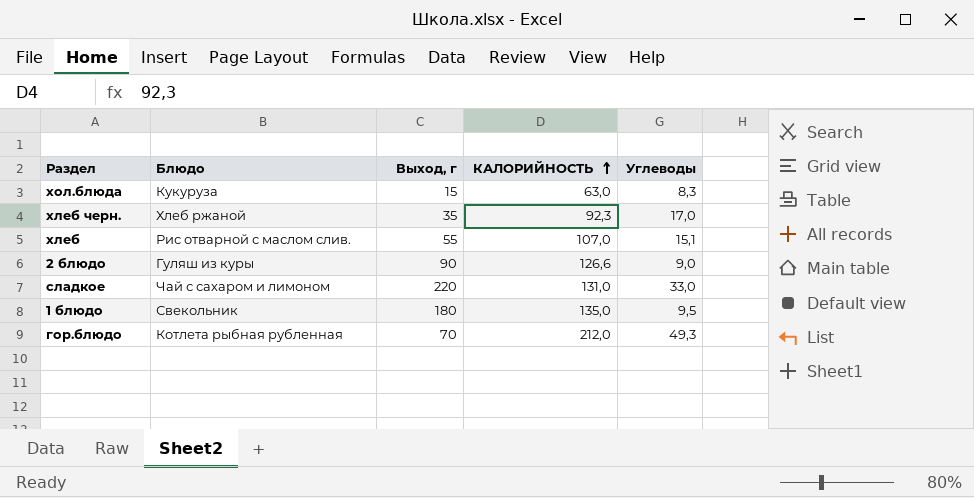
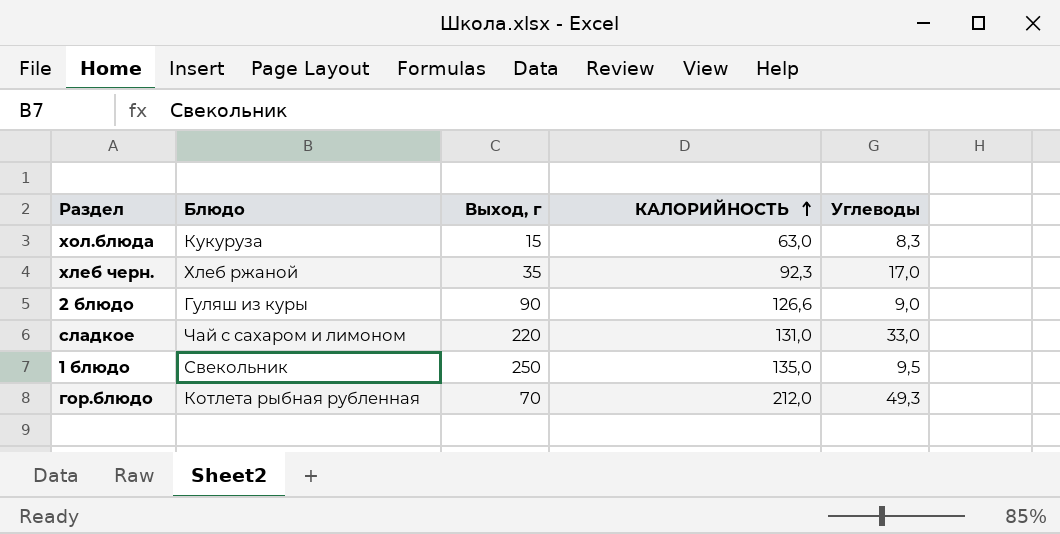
row хлеб: Рис отварной с маслом слив. | 55 | 107,0 | 15,1 -> none
1 блюдо | Выход, г: 180 -> 250

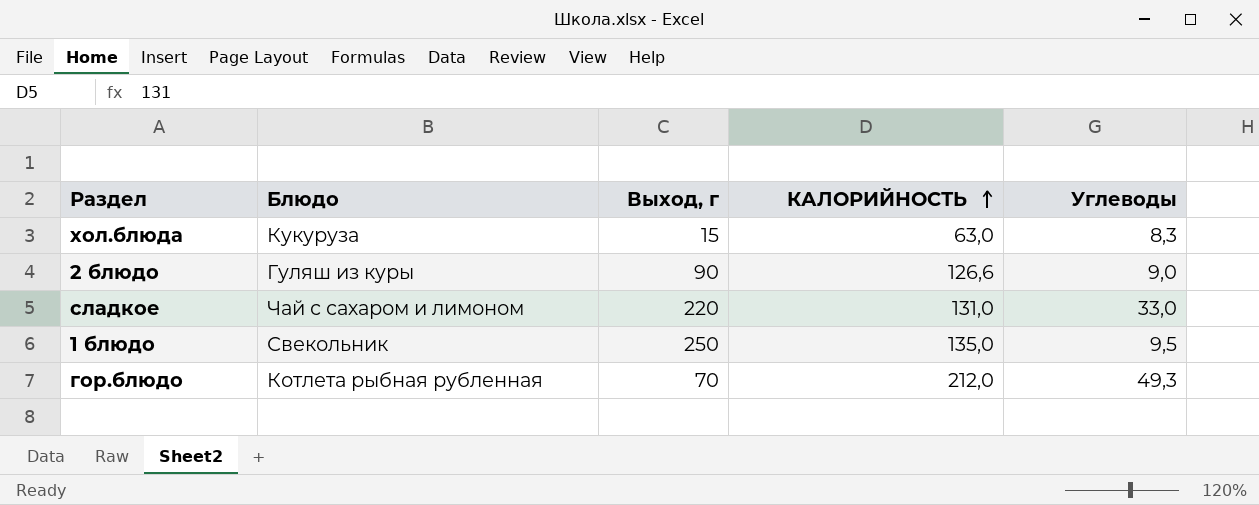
row хлеб черн.: Хлеб ржаной | 35 | 92,3 | 17,0 -> none

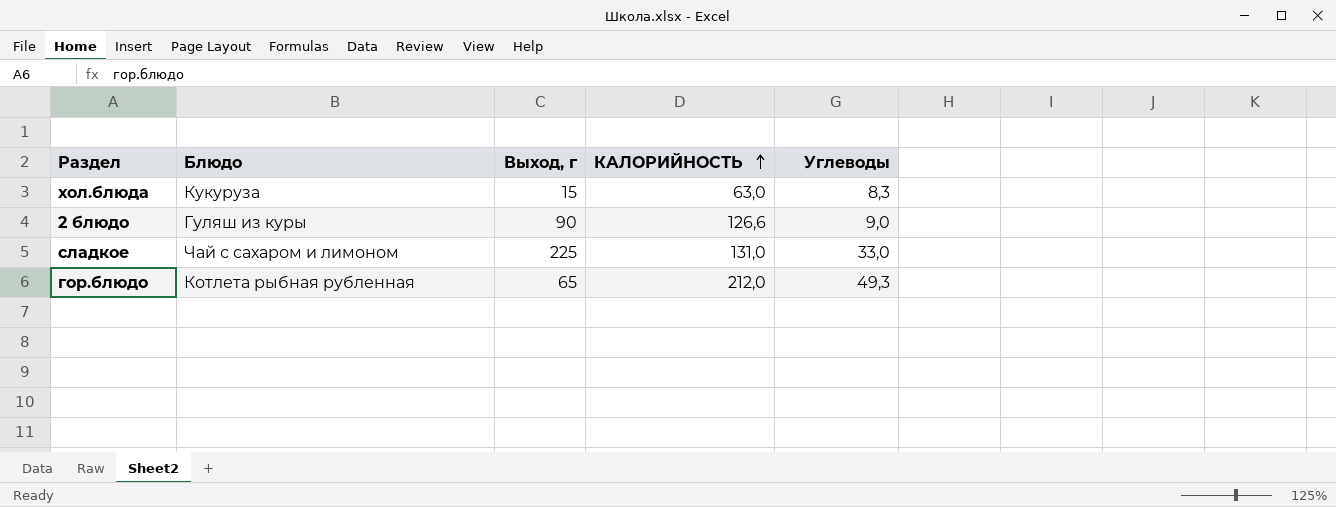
row 1 блюдо: Свекольник | 250 | 135,0 | 9,5 -> none
сладкое | Выход, г: 220 -> 225
гор.блюдо | Выход, г: 70 -> 65

